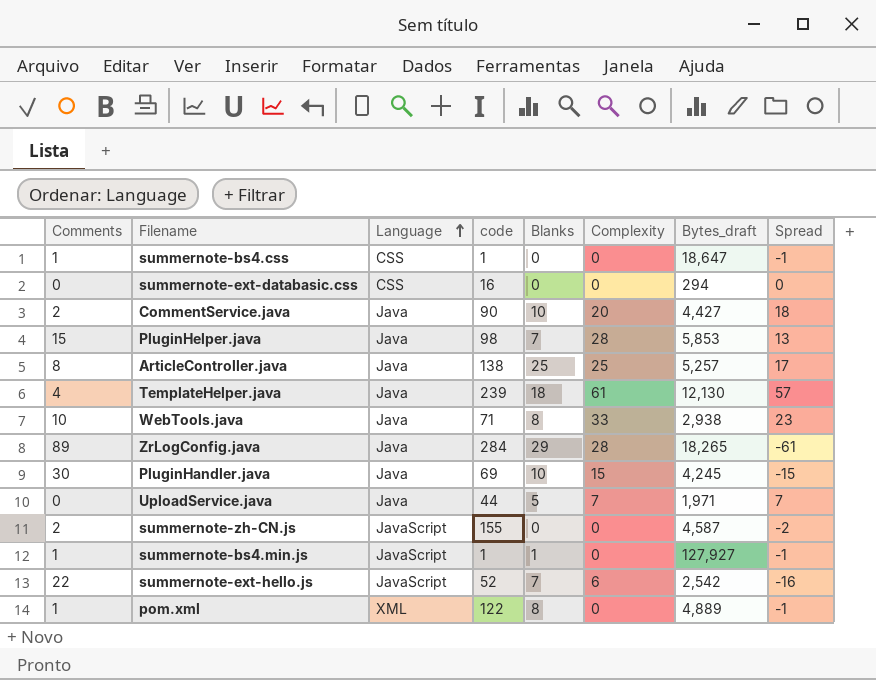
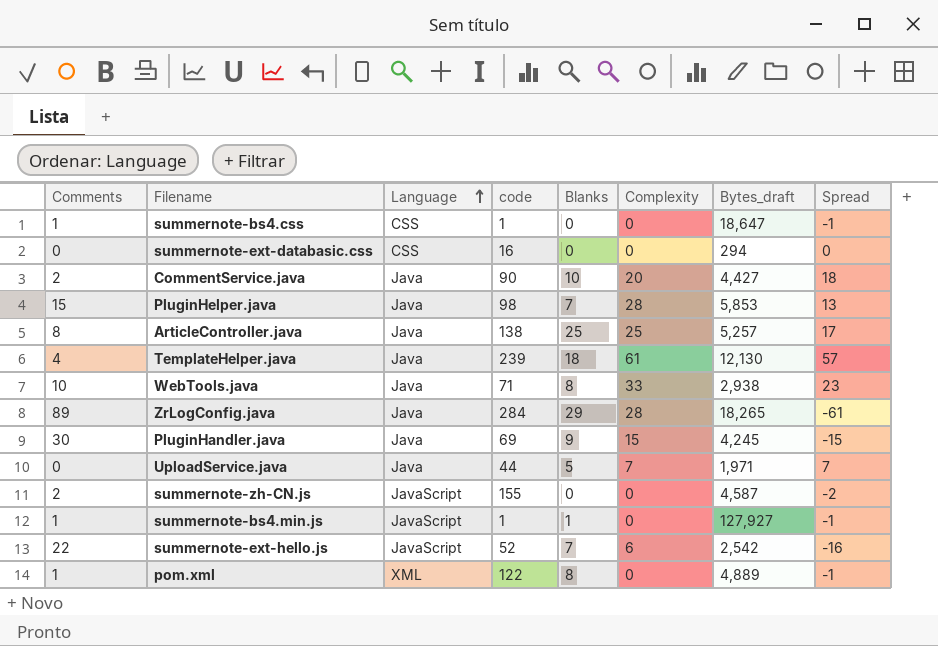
PluginHandler.java | Blanks: 10 -> 9

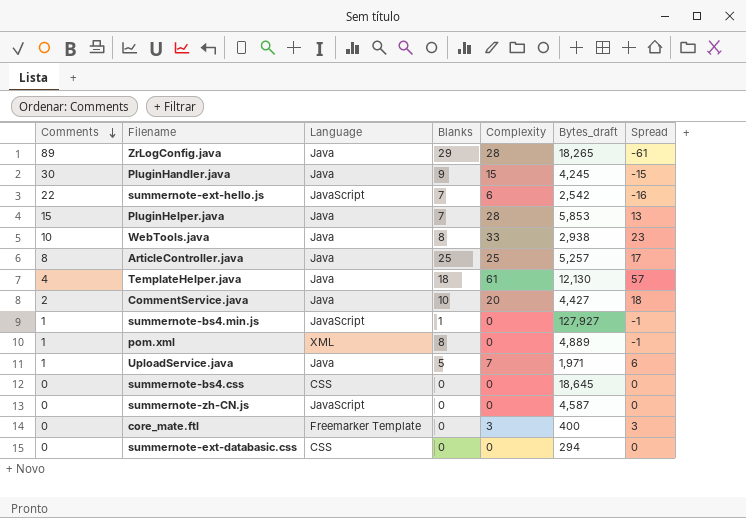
row order: Language ascending -> Comments descending
column code | position: 4 -> none
UploadService.java | Comments: 0 -> 1
UploadService.java | Spread: 7 -> 6
summernote-bs4.css | Comments: 1 -> 0
summernote-bs4.css | Bytes_draft: 18,647 -> 18,645
summernote-bs4.css | Spread: -1 -> 0
summernote-zh-CN.js | Comments: 2 -> 0
summernote-zh-CN.js | Spread: -2 -> 0
row core_mate.ftl: none -> 0 | Freemarker Template | 0 | 3 | 400 | 3

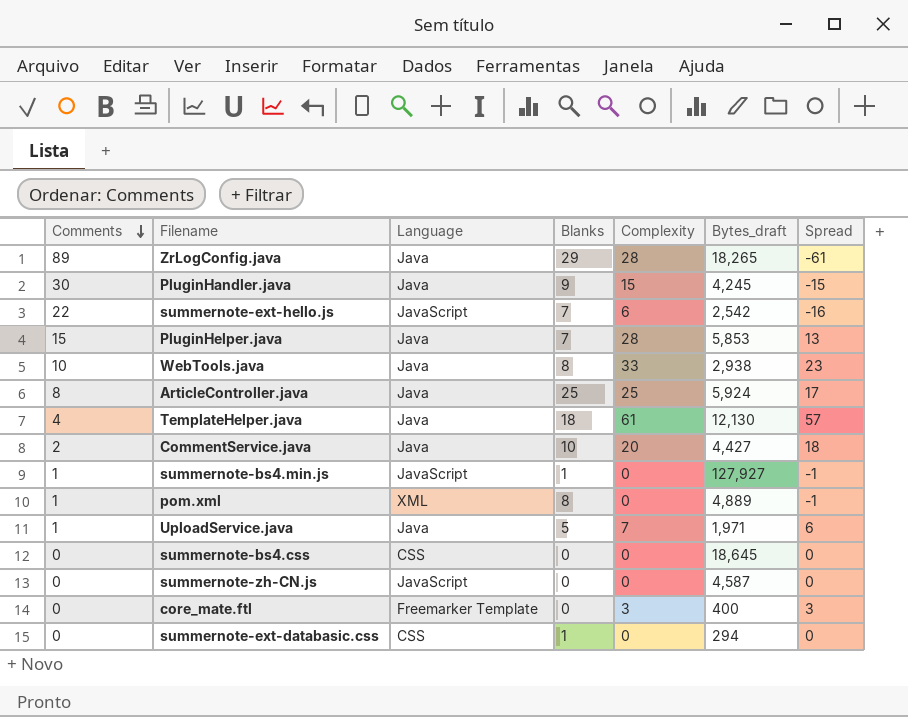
ArticleController.java | Bytes_draft: 5,257 -> 5,924
summernote-ext-databasic.css | Blanks: 0 -> 1

